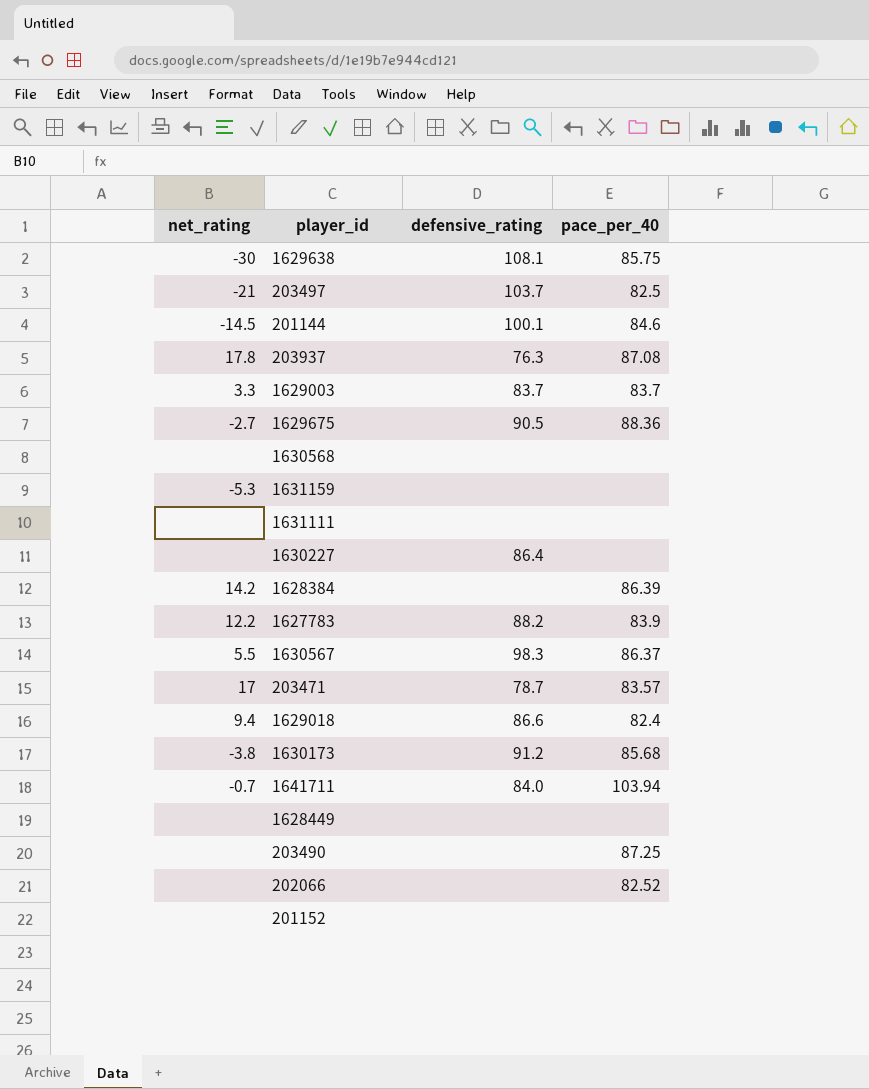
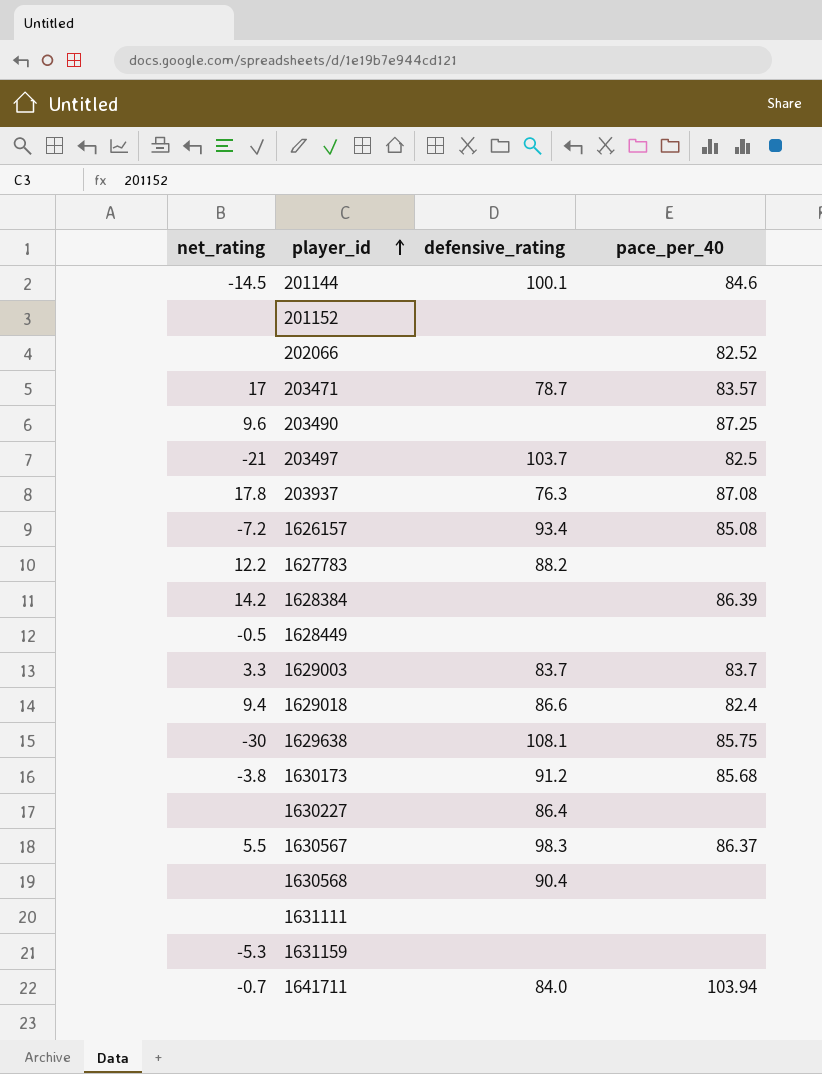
row order: none -> player_id ascending
row 1629675: -2.7 | 90.5 | 88.36 -> none
203490 | net_rating: none -> 9.6
row 1626157: none -> -7.2 | 93.4 | 85.08
1627783 | pace_per_40: 83.9 -> none
1628449 | net_rating: none -> -0.5
1630568 | defensive_rating: none -> 90.4

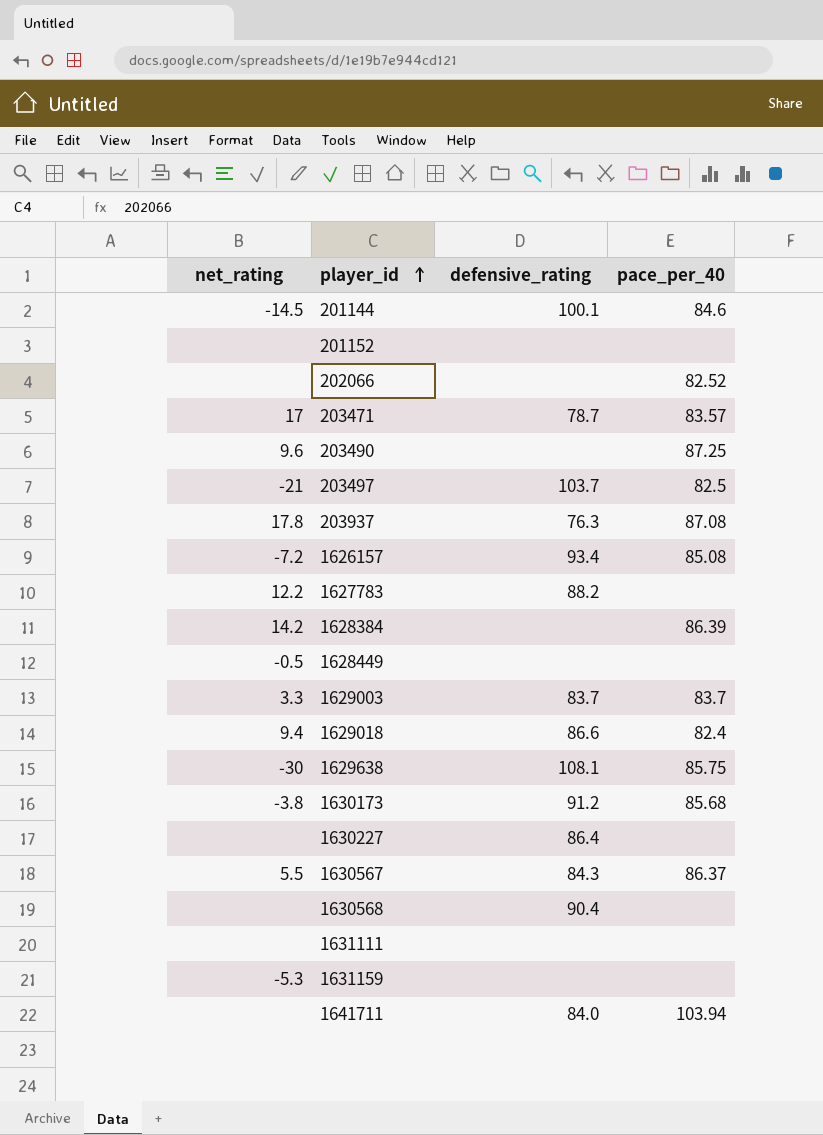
1630567 | defensive_rating: 98.3 -> 84.3
1641711 | net_rating: -0.7 -> none

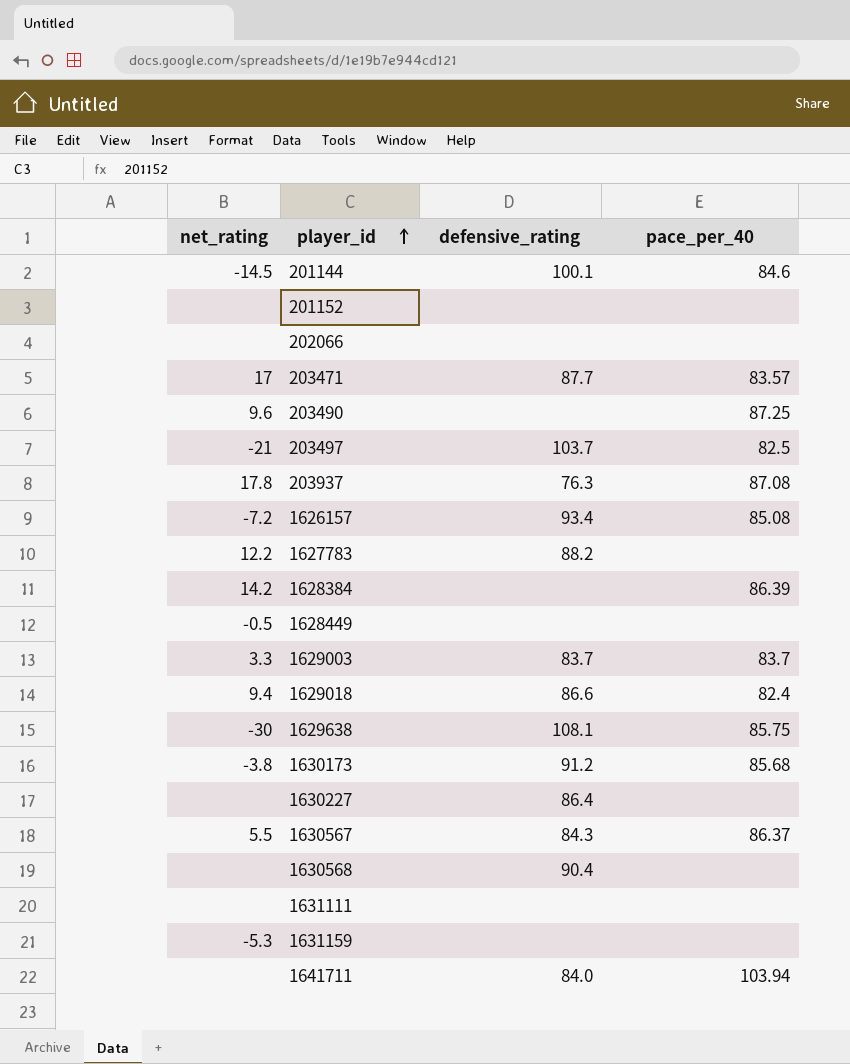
202066 | pace_per_40: 82.52 -> none
203471 | defensive_rating: 78.7 -> 87.7

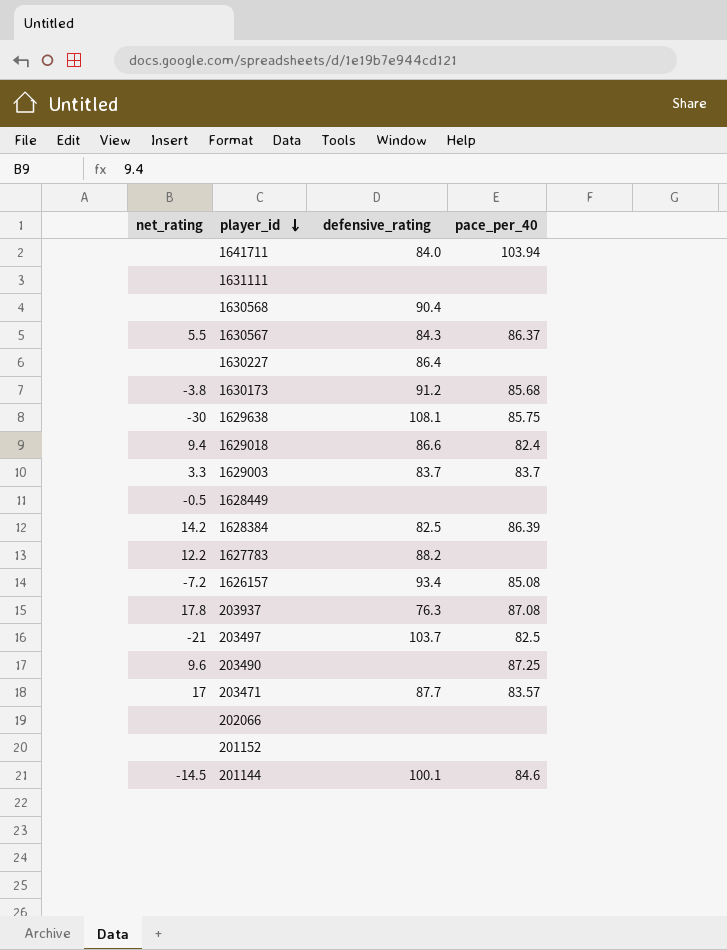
row order: player_id ascending -> player_id descending
row 1631159: -5.3 | none | none -> none
1628384 | defensive_rating: none -> 82.5

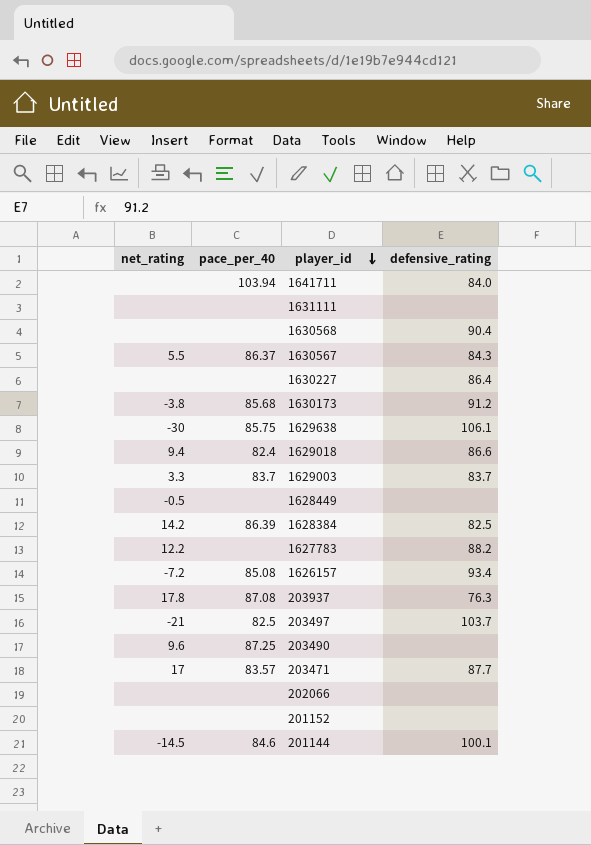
column pace_per_40 | position: 4 -> 2
1629638 | defensive_rating: 108.1 -> 106.1

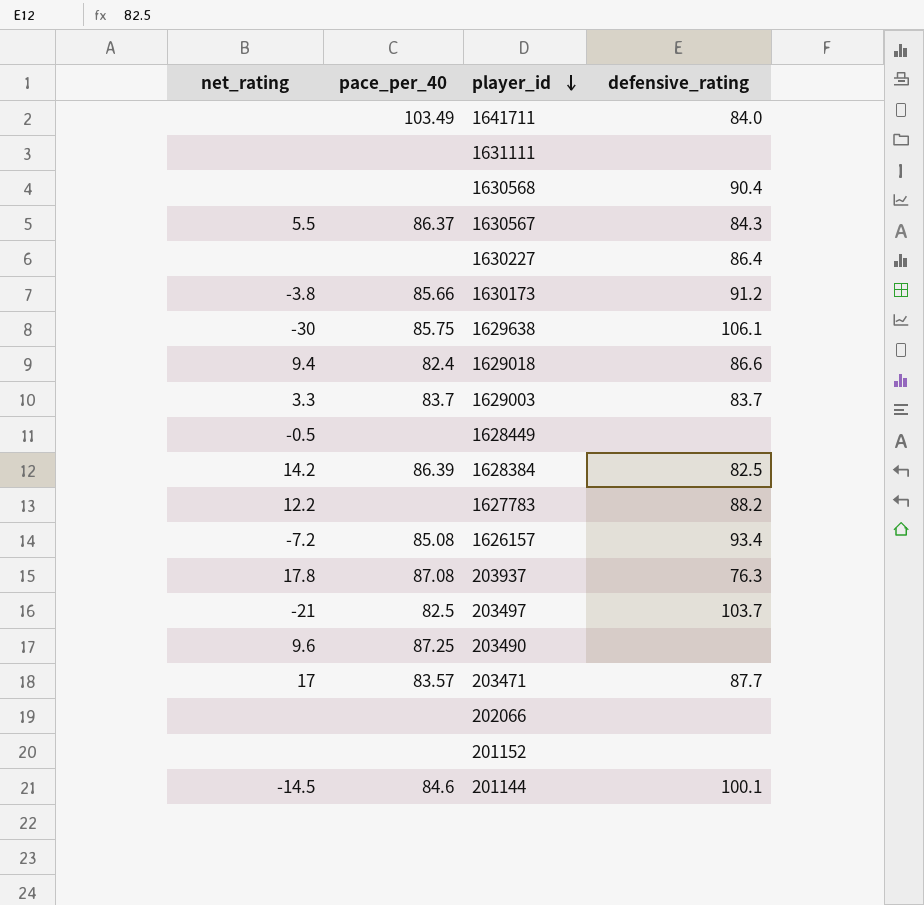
1641711 | pace_per_40: 103.94 -> 103.49
1630173 | pace_per_40: 85.68 -> 85.66

